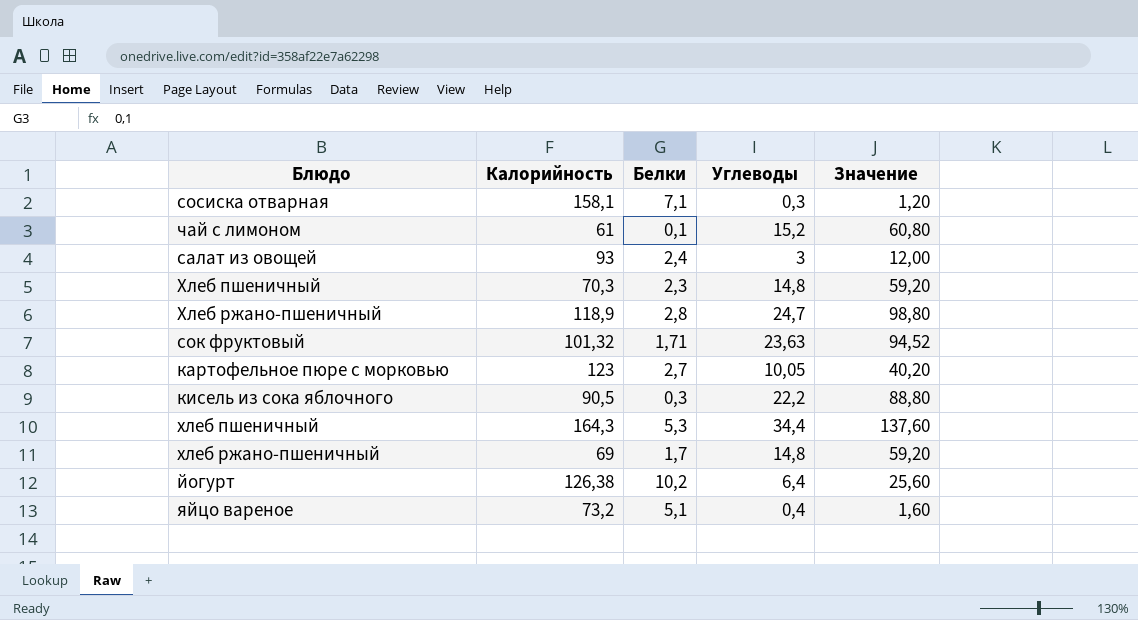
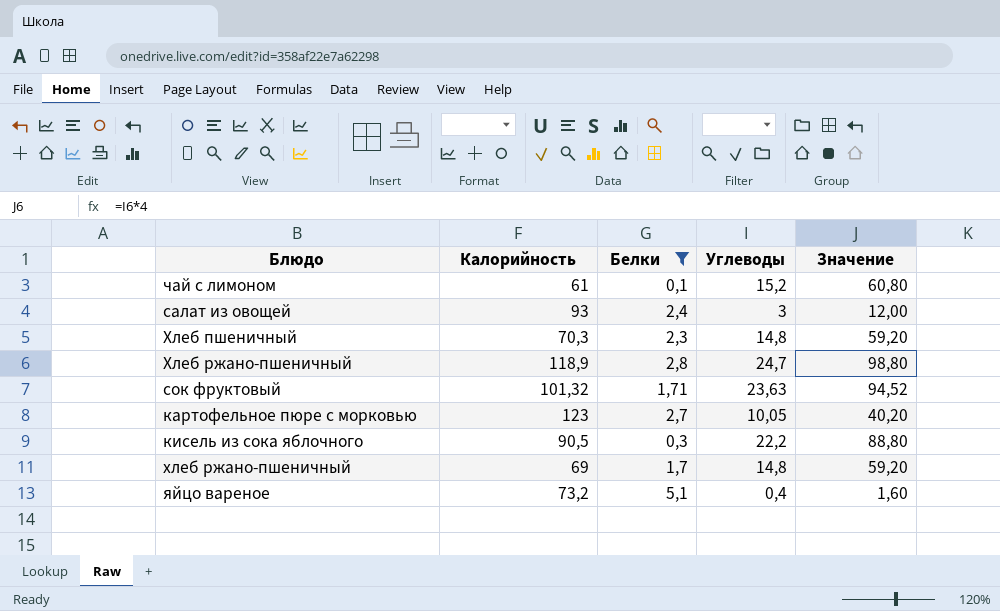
filter: none -> Белки <= 5,1

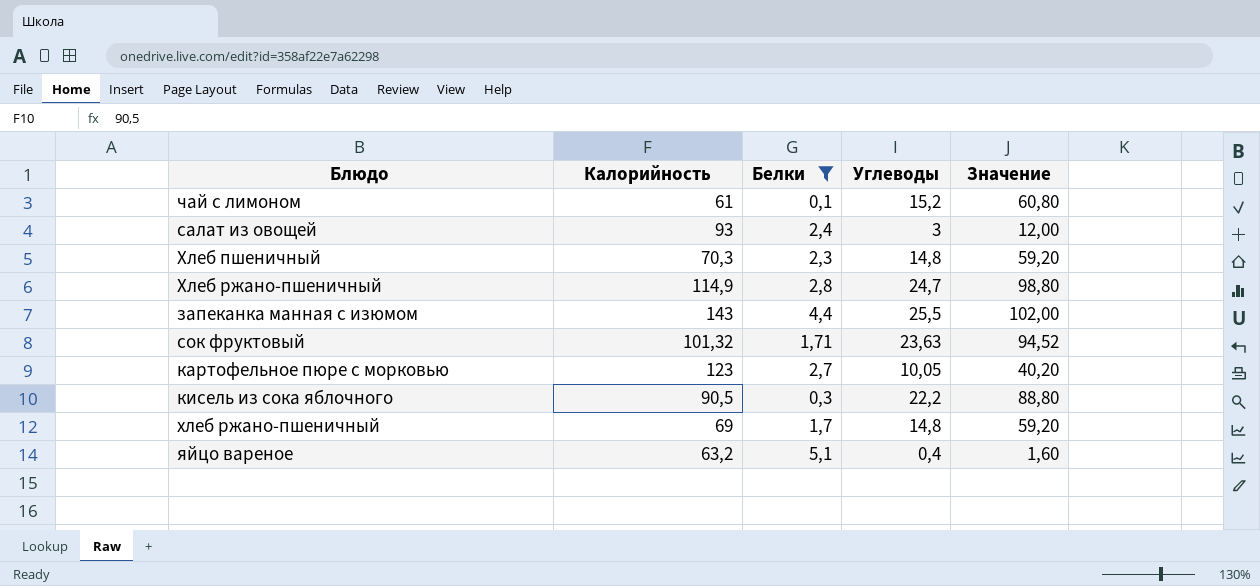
Хлеб ржано-пшеничный | Калорийность: 118,9 -> 114,9
row запеканка манная с изюмом: none -> 143 | 4,4 | 25,5 | 102,00
яйцо вареное | Калорийность: 73,2 -> 63,2

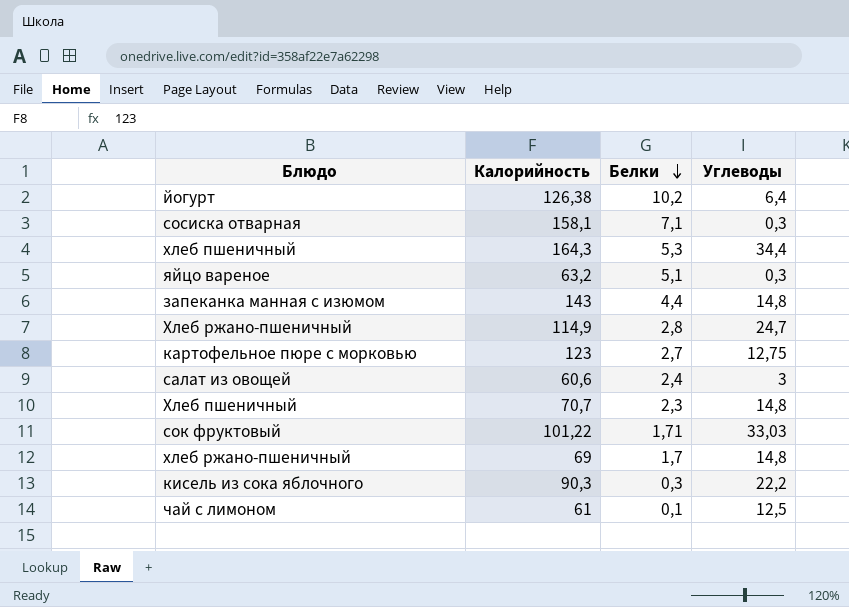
filter: Белки <= 5,1 -> none
row order: none -> Белки descending
column Значение | formula: [Углеводы] * 4 -> none
яйцо вареное | Углеводы: 0,4 -> 0,3
запеканка манная с изюмом | Углеводы: 25,5 -> 14,8
картофельное пюре с морковью | Углеводы: 10,05 -> 12,75
салат из овощей | Калорийность: 93 -> 60,6
Хлеб пшеничный | Калорийность: 70,3 -> 70,7
сок фруктовый | Калорийность: 101,32 -> 101,22
сок фруктовый | Углеводы: 23,63 -> 33,03
кисель из сока яблочного | Калорийность: 90,5 -> 90,3
чай с лимоном | Углеводы: 15,2 -> 12,5

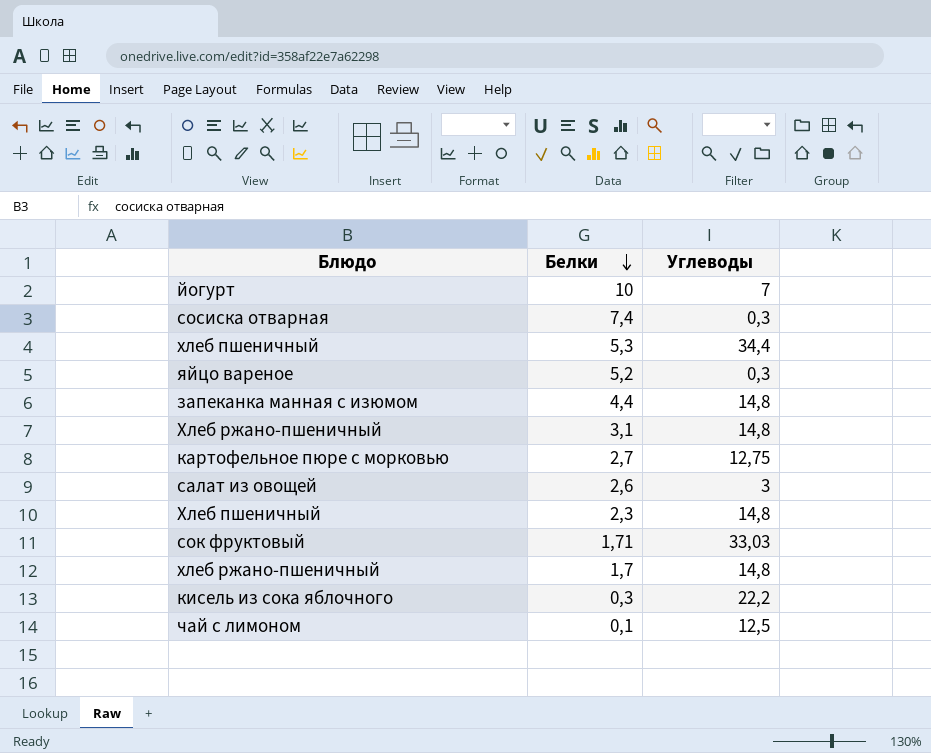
column Калорийность | position: 2 -> none
йогурт | Белки: 10,2 -> 10
йогурт | Углеводы: 6,4 -> 7
сосиска отварная | Белки: 7,1 -> 7,4
яйцо вареное | Белки: 5,1 -> 5,2
Хлеб ржано-пшеничный | Белки: 2,8 -> 3,1
Хлеб ржано-пшеничный | Углеводы: 24,7 -> 14,8
салат из овощей | Белки: 2,4 -> 2,6

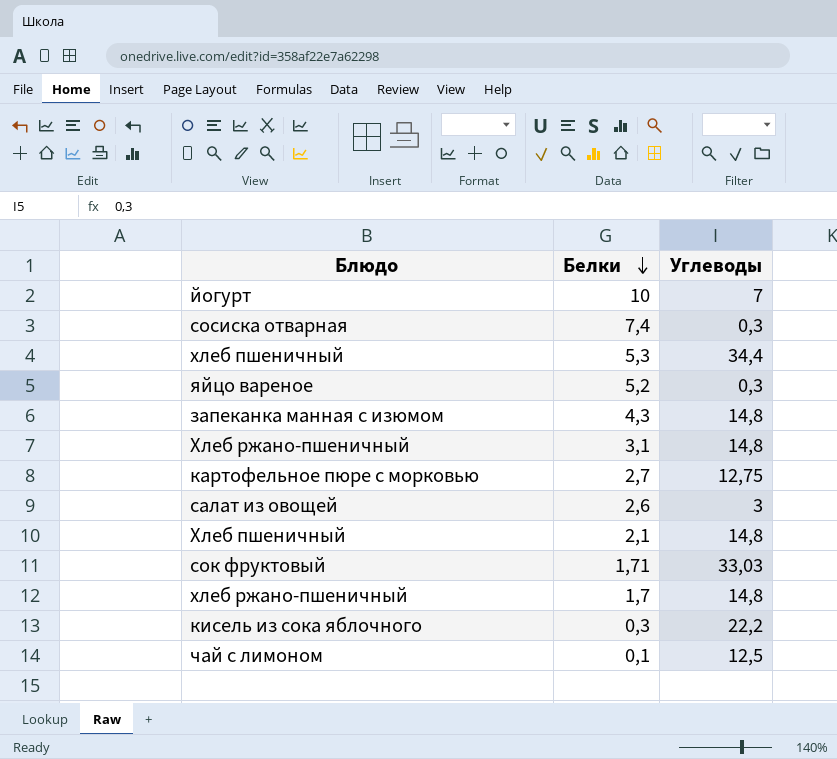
запеканка манная с изюмом | Белки: 4,4 -> 4,3
Хлеб пшеничный | Белки: 2,3 -> 2,1

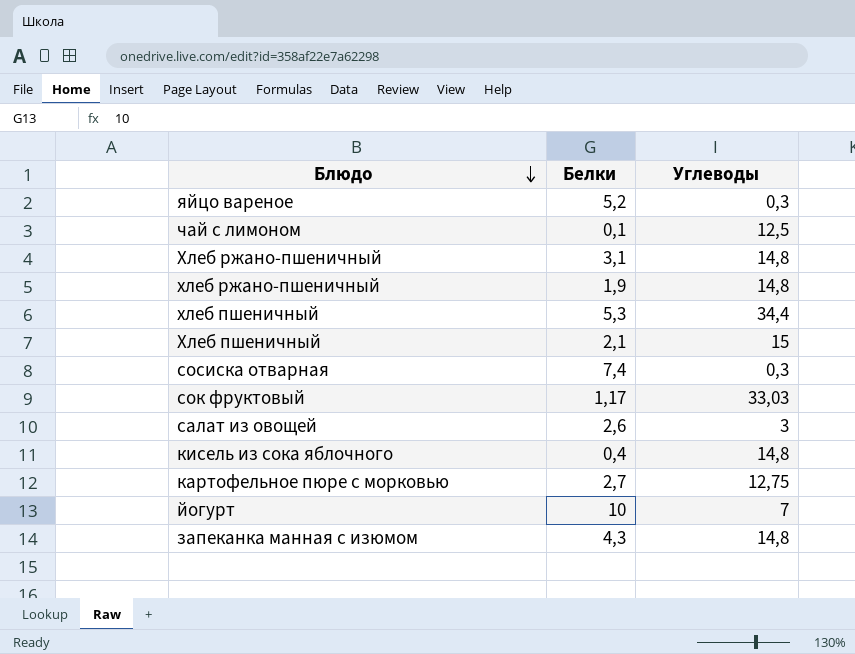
row order: Белки descending -> Блюдо descending
хлеб ржано-пшеничный | Белки: 1,7 -> 1,9
Хлеб пшеничный | Углеводы: 14,8 -> 15
сок фруктовый | Белки: 1,71 -> 1,17
кисель из сока яблочного | Белки: 0,3 -> 0,4
кисель из сока яблочного | Углеводы: 22,2 -> 14,8

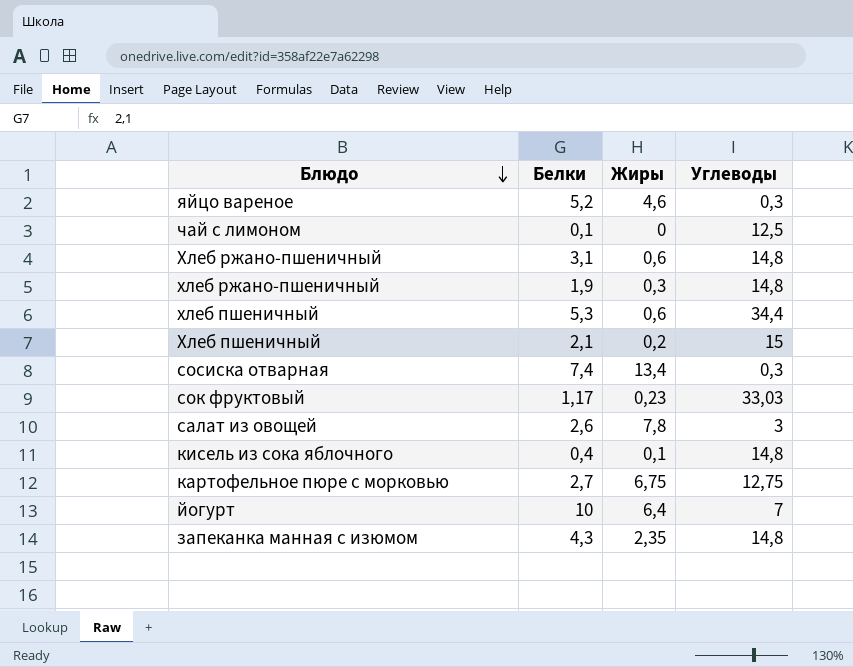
column Жиры | position: none -> 3

